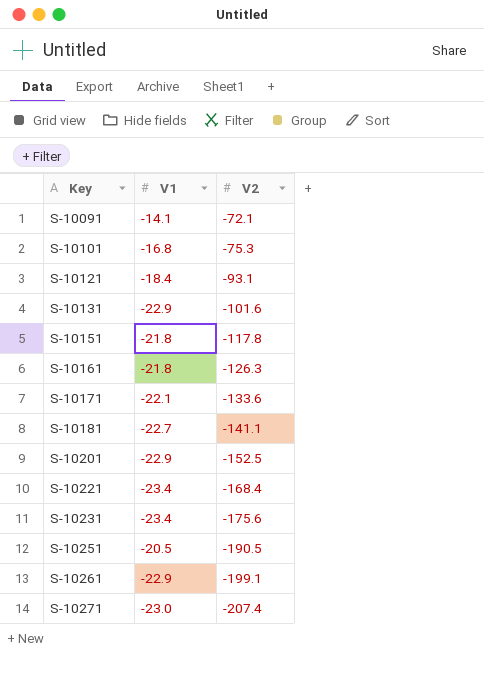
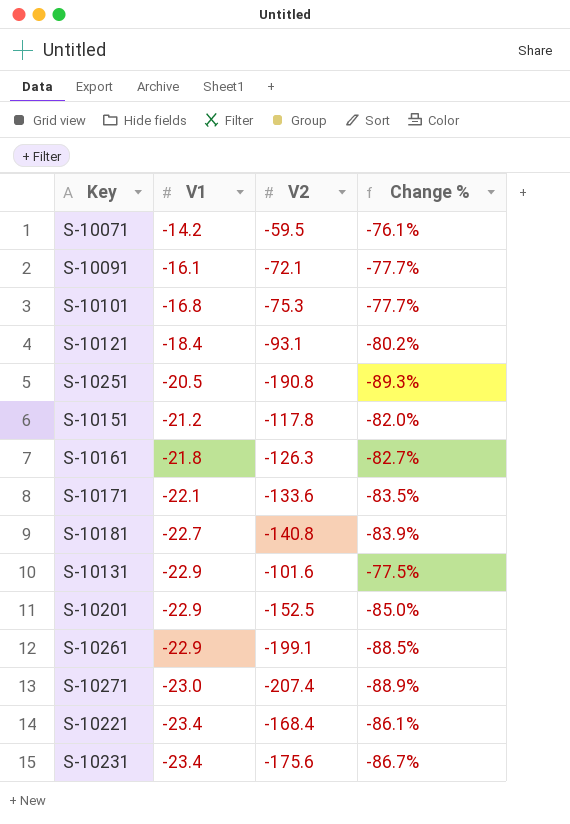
row order: Key ascending -> V1 descending
column Change % | formula: none -> ([V1] - [V2]) / [V2]
row S-10071: none -> -14.2 | -59.5 | -76.1%
S-10091 | V1: -14.1 -> -16.1
S-10251 | V2: -190.5 -> -190.8
S-10151 | V1: -21.8 -> -21.2
S-10181 | V2: -141.1 -> -140.8

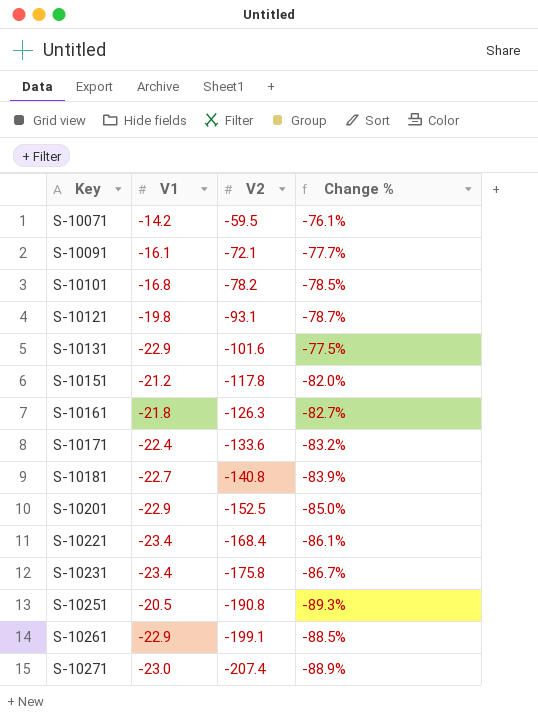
row order: V1 descending -> Key ascending
S-10101 | V2: -75.3 -> -78.2
S-10101 | Change %: -77.7% -> -78.5%
S-10121 | V1: -18.4 -> -19.8
S-10121 | Change %: -80.2% -> -78.7%
S-10171 | V1: -22.1 -> -22.4
S-10171 | Change %: -83.5% -> -83.2%
S-10231 | V2: -175.6 -> -175.8

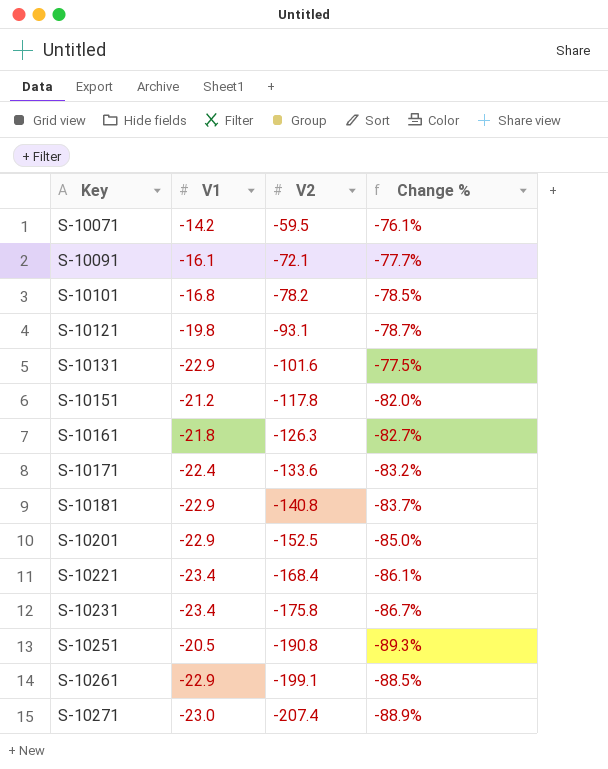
S-10181 | V1: -22.7 -> -22.9
S-10181 | Change %: -83.9% -> -83.7%

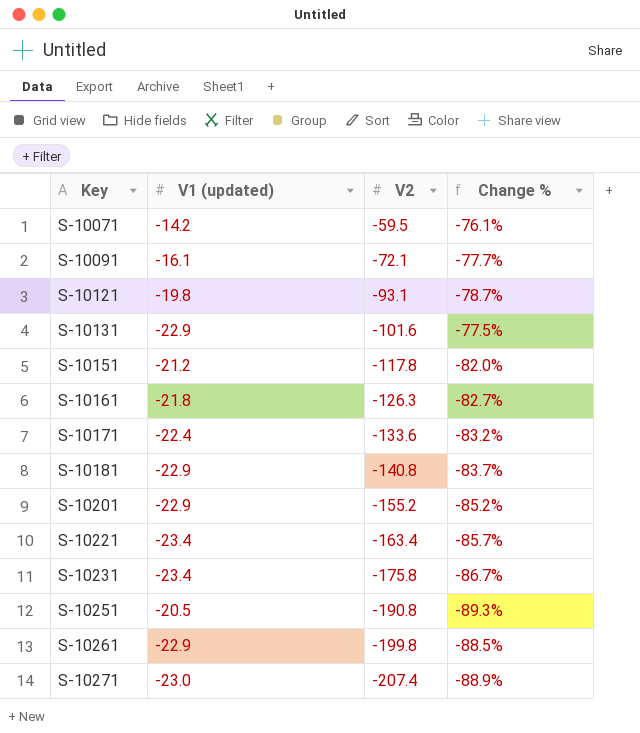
column name: V1 -> V1 (updated)
row S-10101: -16.8 | -78.2 | -78.5% -> none
S-10201 | V2: -152.5 -> -155.2
S-10201 | Change %: -85.0% -> -85.2%
S-10221 | V2: -168.4 -> -163.4
S-10221 | Change %: -86.1% -> -85.7%
S-10261 | V2: -199.1 -> -199.8

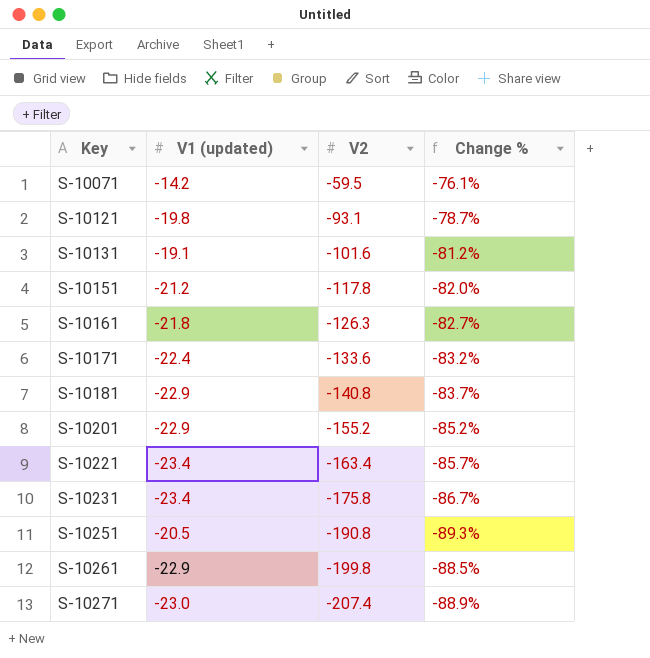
row S-10091: -16.1 | -72.1 | -77.7% -> none
S-10131 | V1 (updated): -22.9 -> -19.1
S-10131 | Change %: -77.5% -> -81.2%

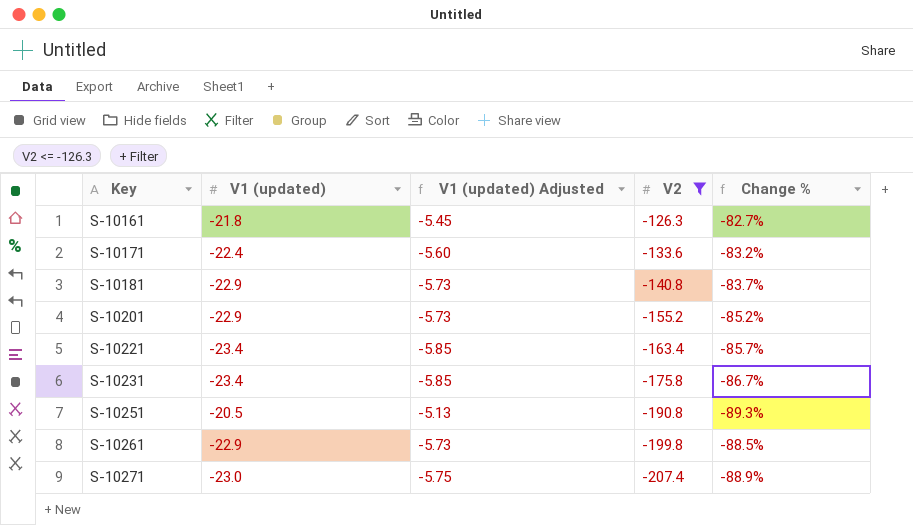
filter: none -> V2 <= -126.3
column V1 (updated) Adjusted | formula: none -> [V1 (updated)] * 0.25

